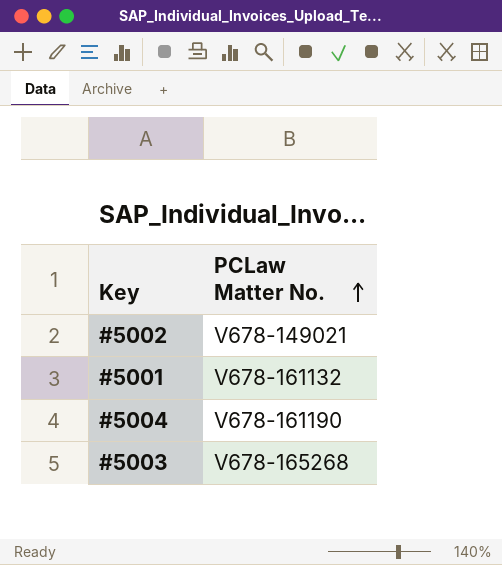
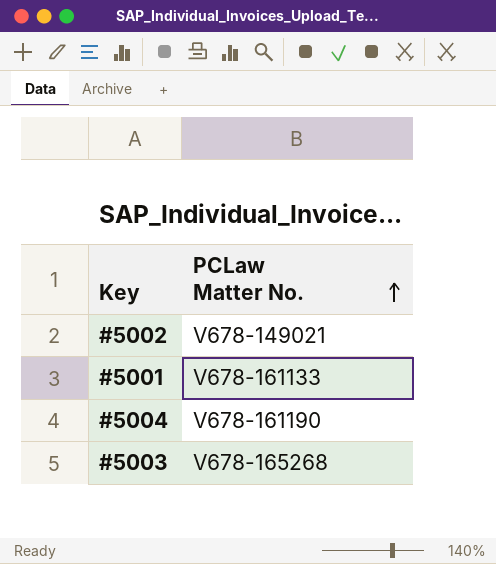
#5001 | PCLaw Matter No.: V678-161132 -> V678-161133

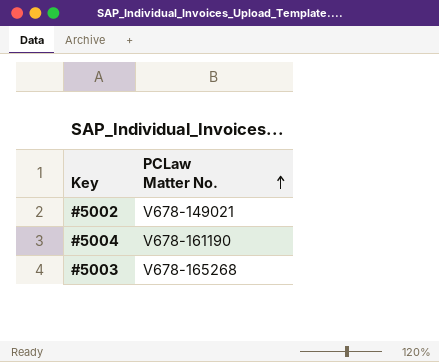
row #5001: V678-161133 -> none

